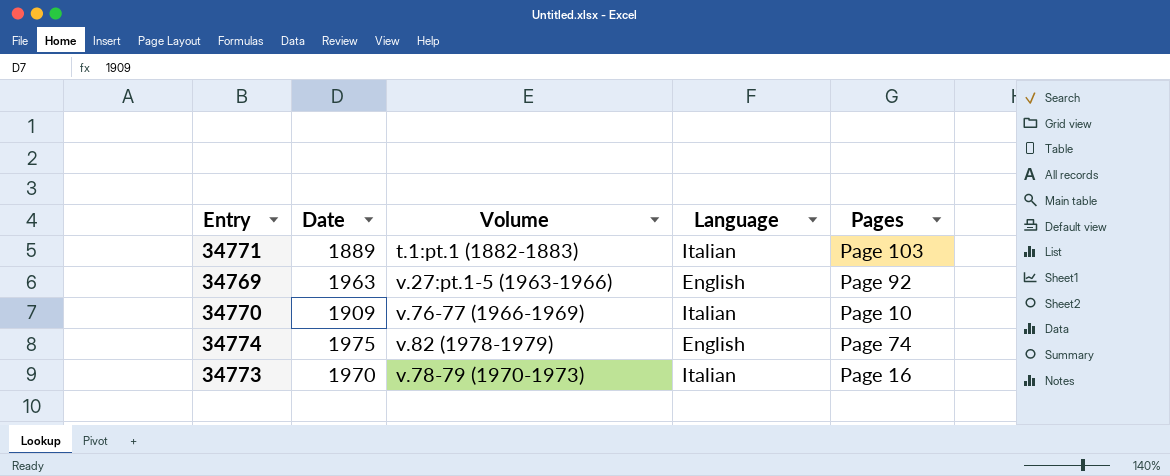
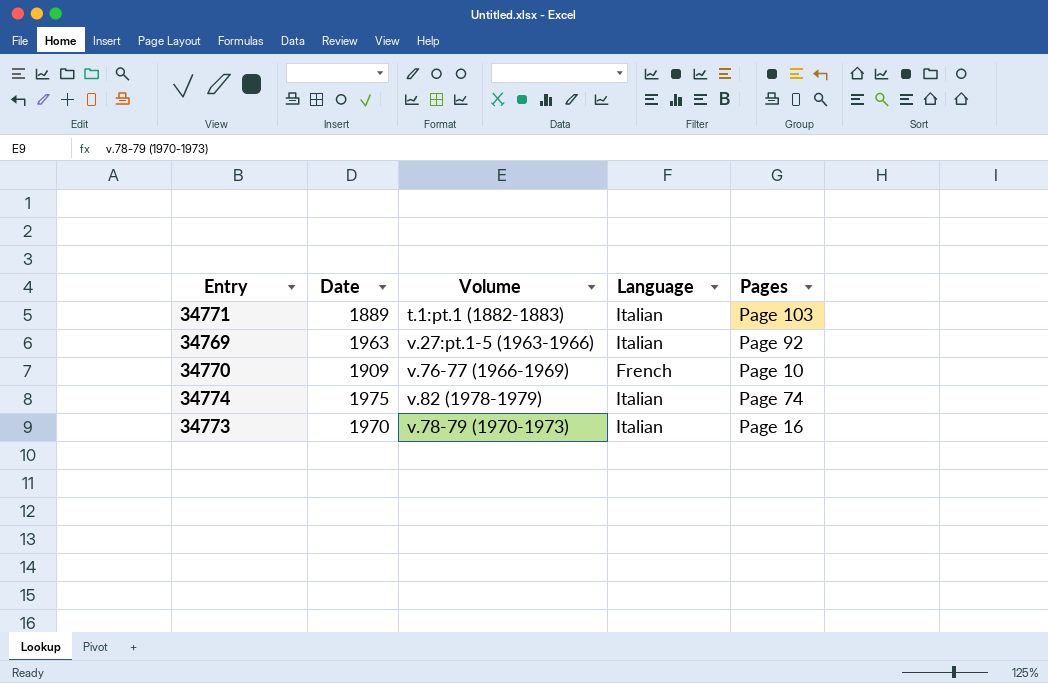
34769 | Language: English -> Italian
34770 | Language: Italian -> French
34774 | Language: English -> Italian

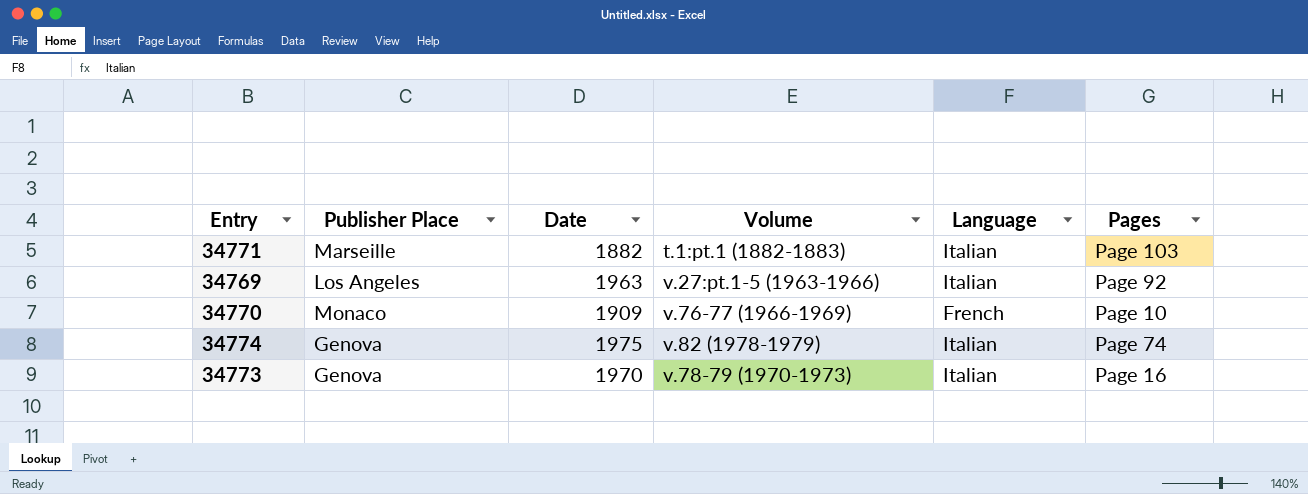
column Publisher Place | position: none -> 2
34771 | Date: 1889 -> 1882

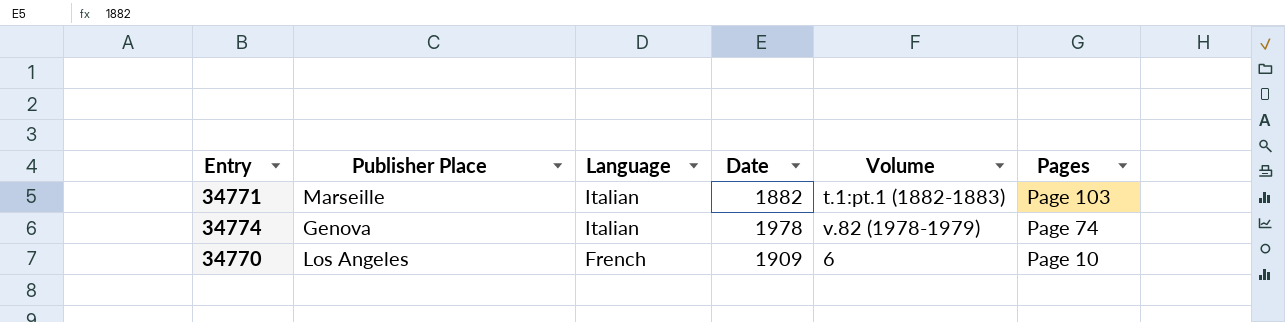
row order: none -> Language descending
column Language | position: 5 -> 3
row 34769: Los Angeles | 1963 | v.27:pt.1-5 (1963-1966) | Italian | Page 92 -> none
row 34773: Genova | 1970 | v.78-79 (1970-1973) | Italian | Page 16 -> none
34774 | Date: 1975 -> 1978
34770 | Publisher Place: Monaco -> Los Angeles
34770 | Volume: v.76-77 (1966-1969) -> 6

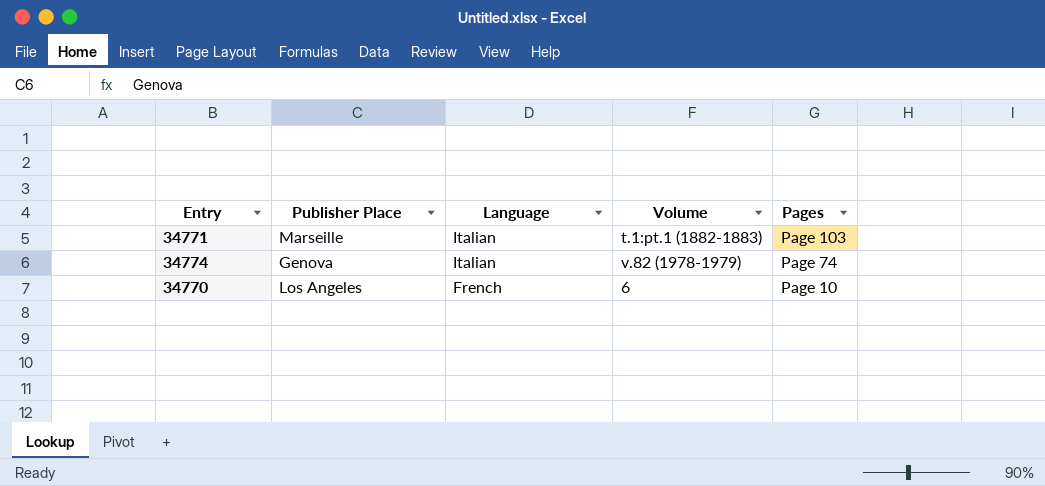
column Date | position: 4 -> none

